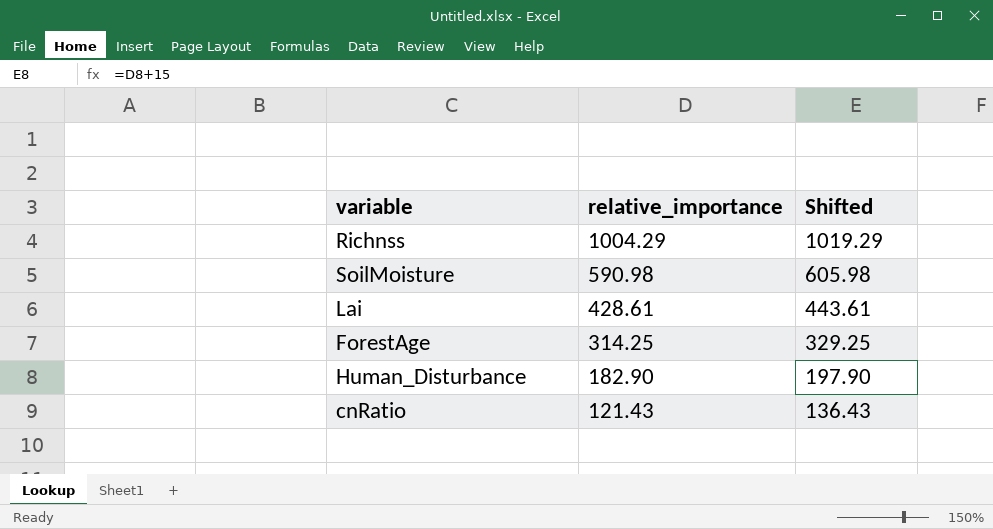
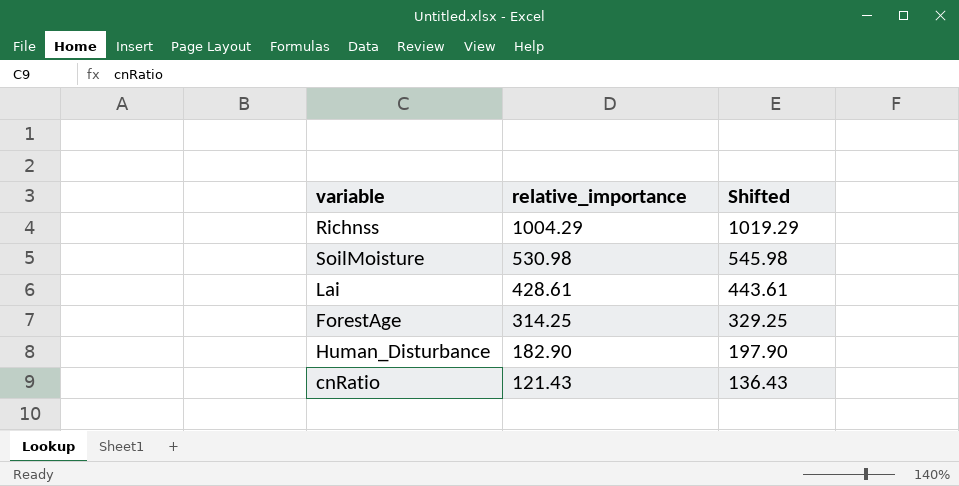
SoilMoisture | relative_importance: 590.98 -> 530.98
SoilMoisture | Shifted: 605.98 -> 545.98

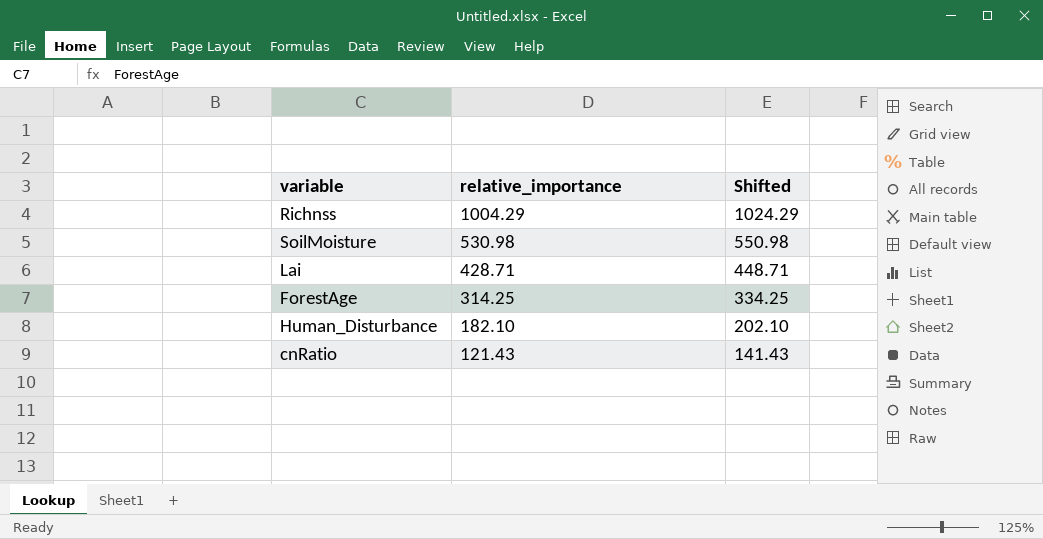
column Shifted | formula: [relative_importance] + 15 -> [relative_importance] + 20
Lai | relative_importance: 428.61 -> 428.71
Human_Disturbance | relative_importance: 182.90 -> 182.10

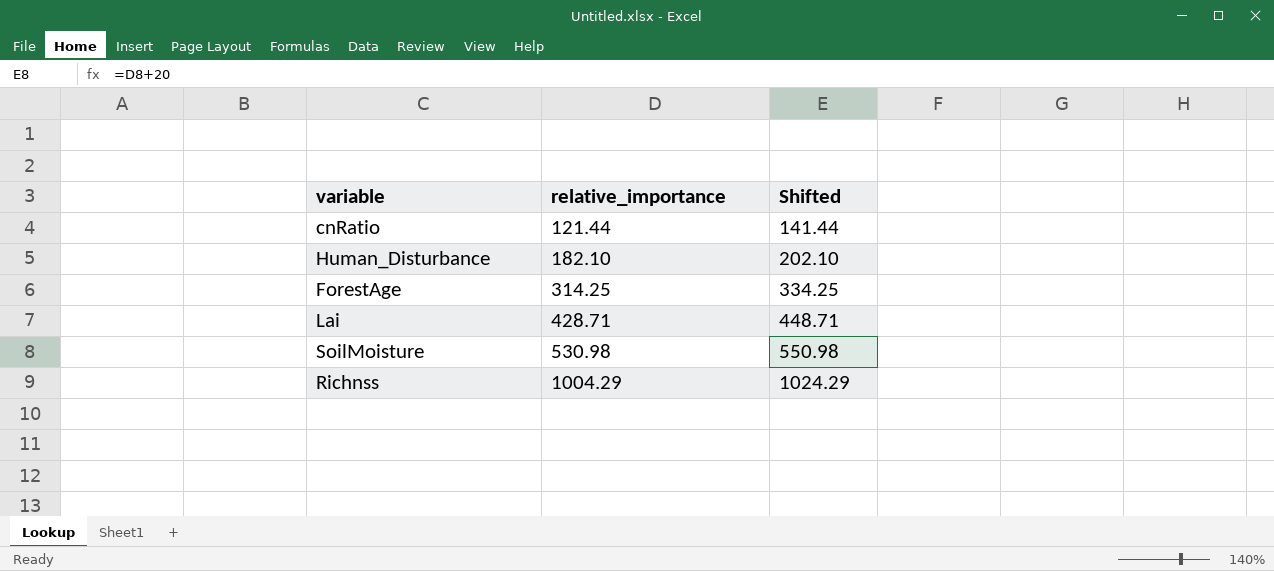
row order: relative_importance descending -> relative_importance ascending
cnRatio | relative_importance: 121.43 -> 121.44
cnRatio | Shifted: 141.43 -> 141.44

